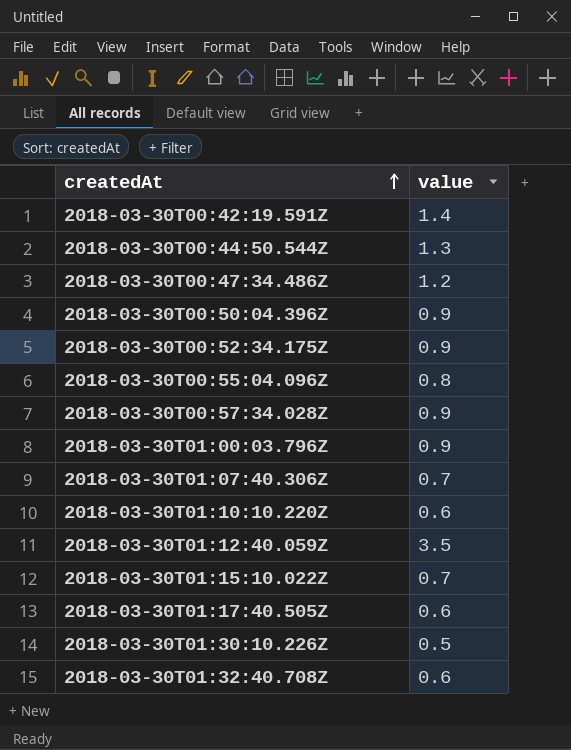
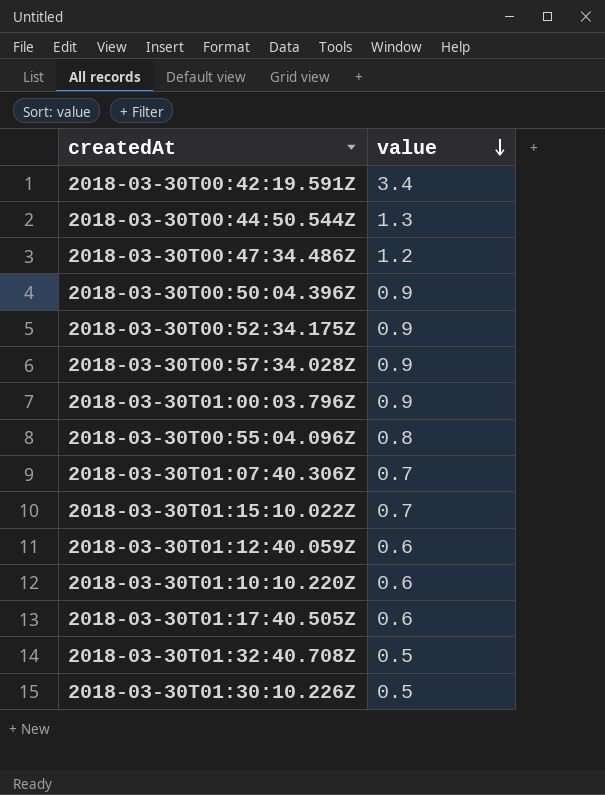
row order: createdAt ascending -> value descending
2018-03-30T00:42:19.591Z | value: 1.4 -> 3.4
2018-03-30T01:12:40.059Z | value: 3.5 -> 0.6
2018-03-30T01:32:40.708Z | value: 0.6 -> 0.5

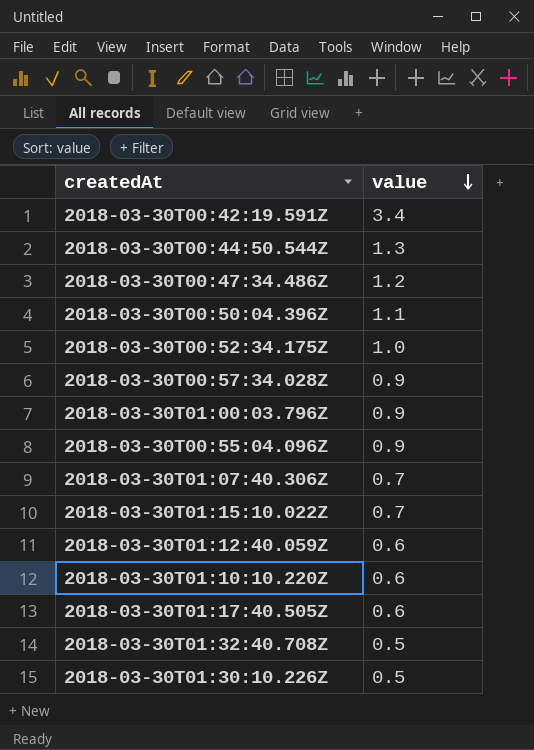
2018-03-30T00:50:04.396Z | value: 0.9 -> 1.1
2018-03-30T00:52:34.175Z | value: 0.9 -> 1.0
2018-03-30T00:55:04.096Z | value: 0.8 -> 0.9

